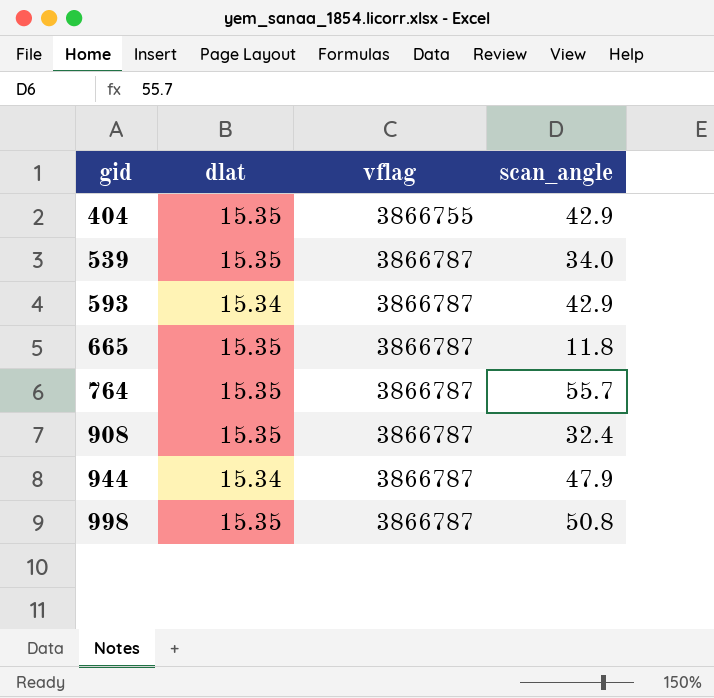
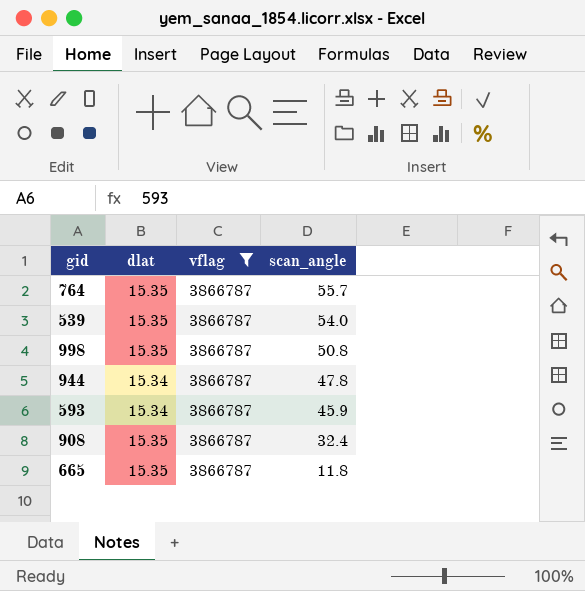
filter: none -> vflag = 3866787
row order: gid ascending -> scan_angle descending
539 | scan_angle: 34.0 -> 54.0
944 | scan_angle: 47.9 -> 47.8
593 | scan_angle: 42.9 -> 45.9

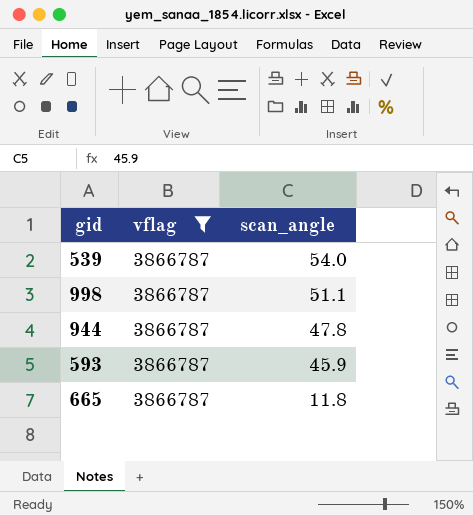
column dlat | position: 2 -> none
row 764: 15.35 | 3866787 | 55.7 -> none
row 908: 15.35 | 3866787 | 32.4 -> none
998 | scan_angle: 50.8 -> 51.1

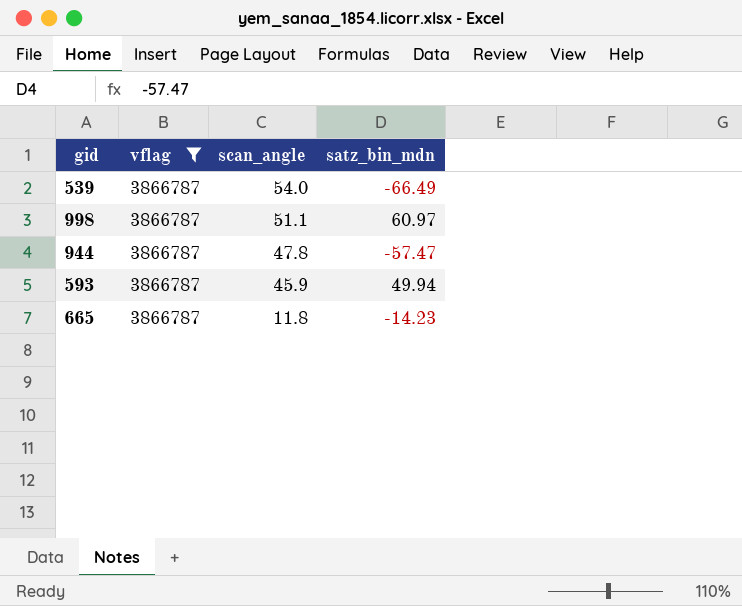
column satz_bin_mdn | position: none -> 4

